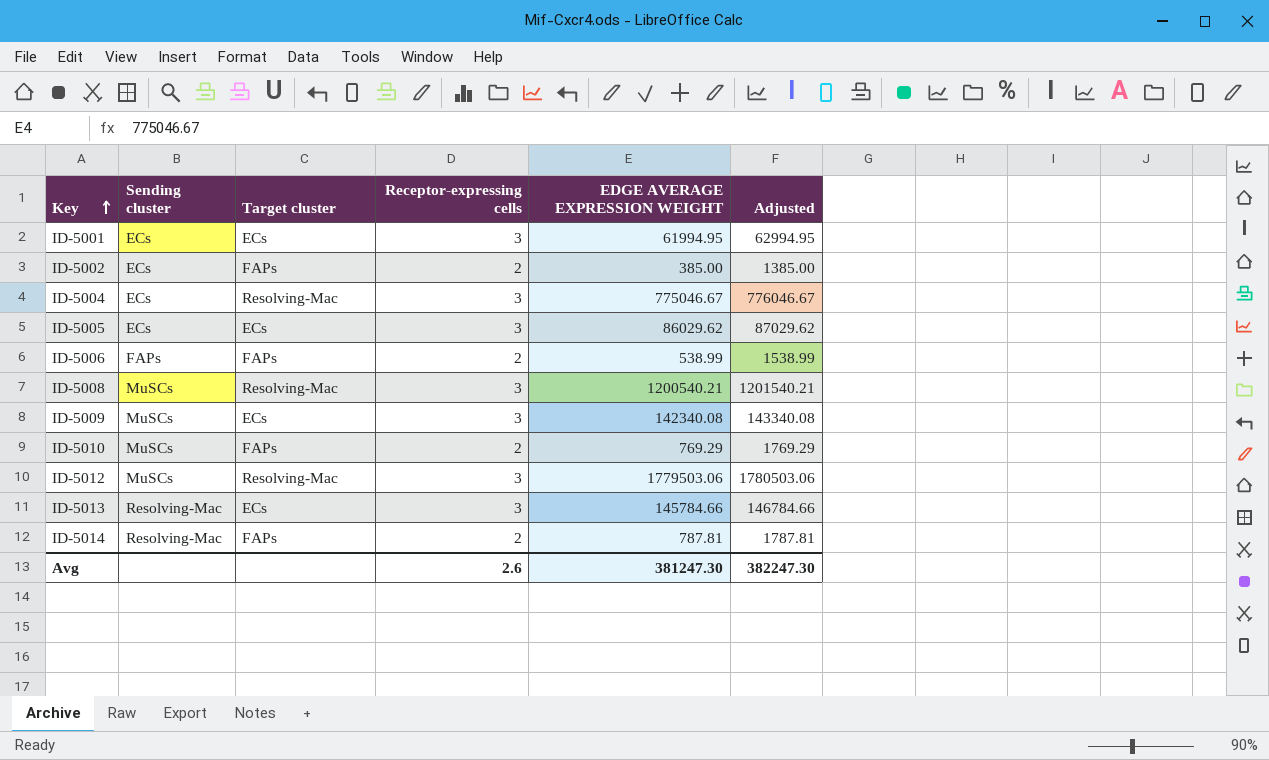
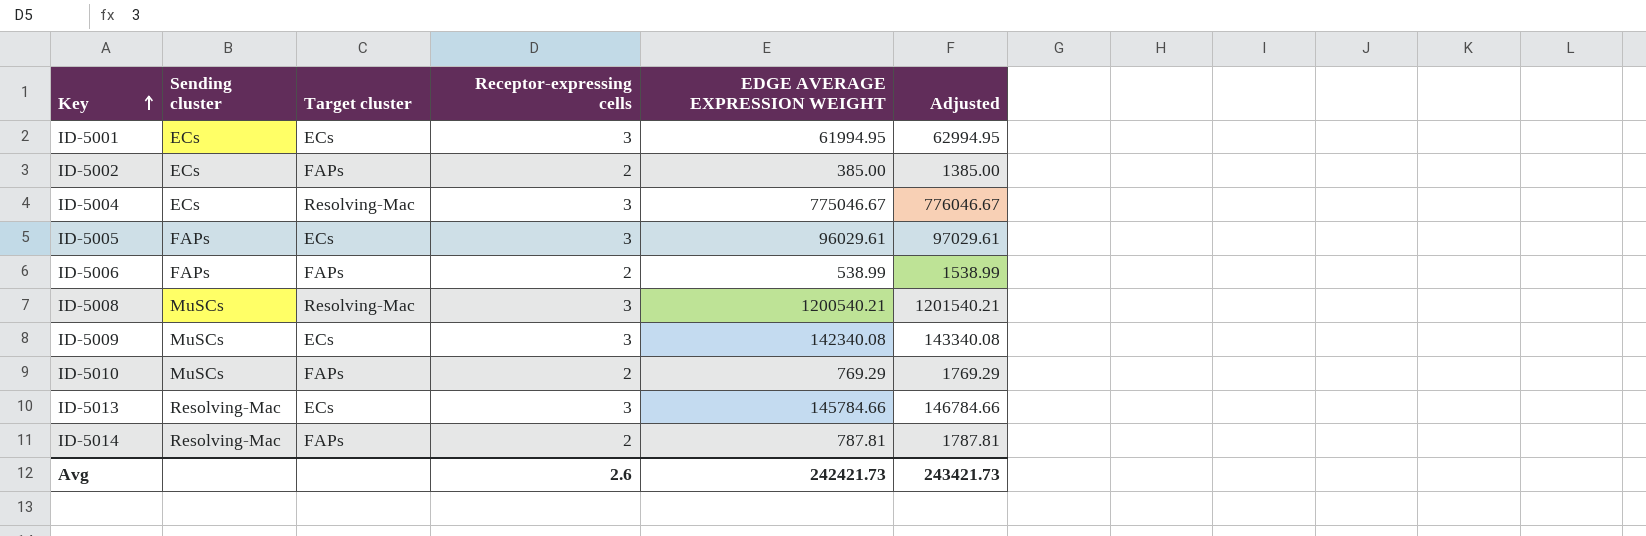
row ID-5012: MuSCs | Resolving-Mac | 3 | 1779503.06 | 1780503.06 -> none
ID-5005 | Sending cluster: ECs -> FAPs
ID-5005 | EDGE AVERAGE EXPRESSION WEIGHT: 86029.62 -> 96029.61
ID-5005 | Adjusted: 87029.62 -> 97029.61
Avg | EDGE AVERAGE EXPRESSION WEIGHT: 381247.30 -> 242421.73
Avg | Adjusted: 382247.30 -> 243421.73

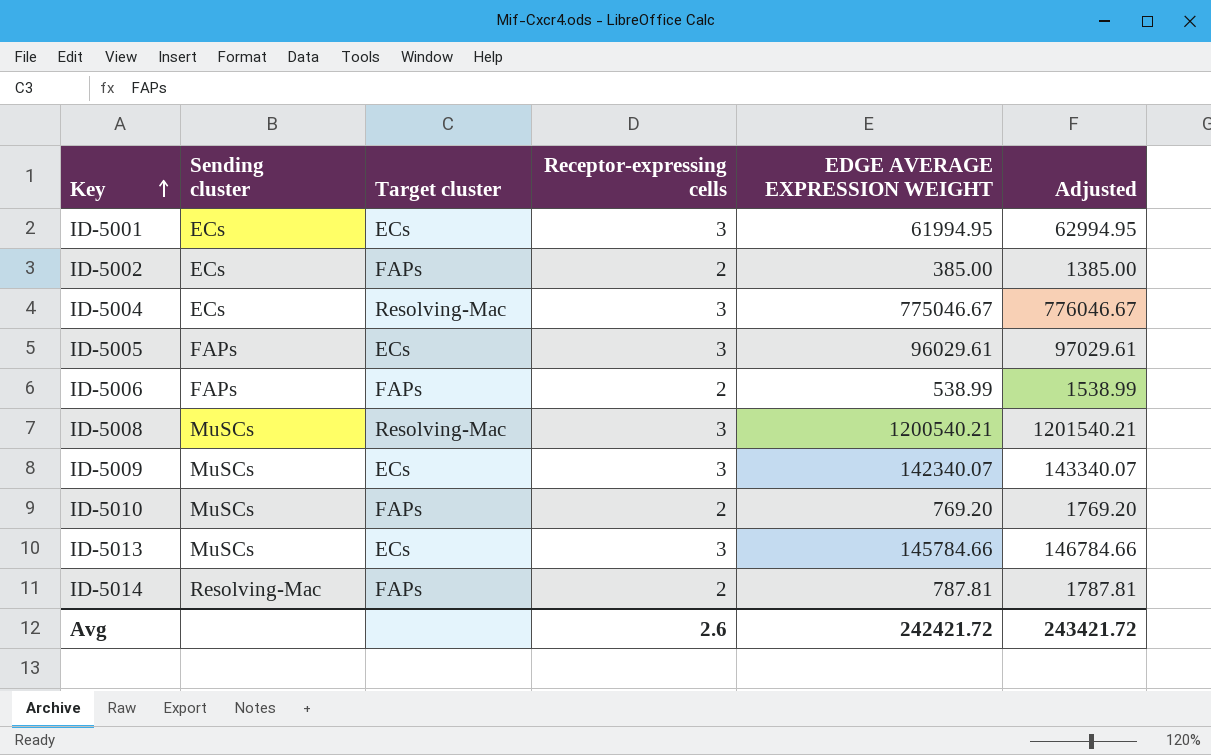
ID-5009 | EDGE AVERAGE EXPRESSION WEIGHT: 142340.08 -> 142340.07
ID-5009 | Adjusted: 143340.08 -> 143340.07
ID-5010 | EDGE AVERAGE EXPRESSION WEIGHT: 769.29 -> 769.20
ID-5010 | Adjusted: 1769.29 -> 1769.20
ID-5013 | Sending cluster: Resolving-Mac -> MuSCs
Avg | EDGE AVERAGE EXPRESSION WEIGHT: 242421.73 -> 242421.72
Avg | Adjusted: 243421.73 -> 243421.72

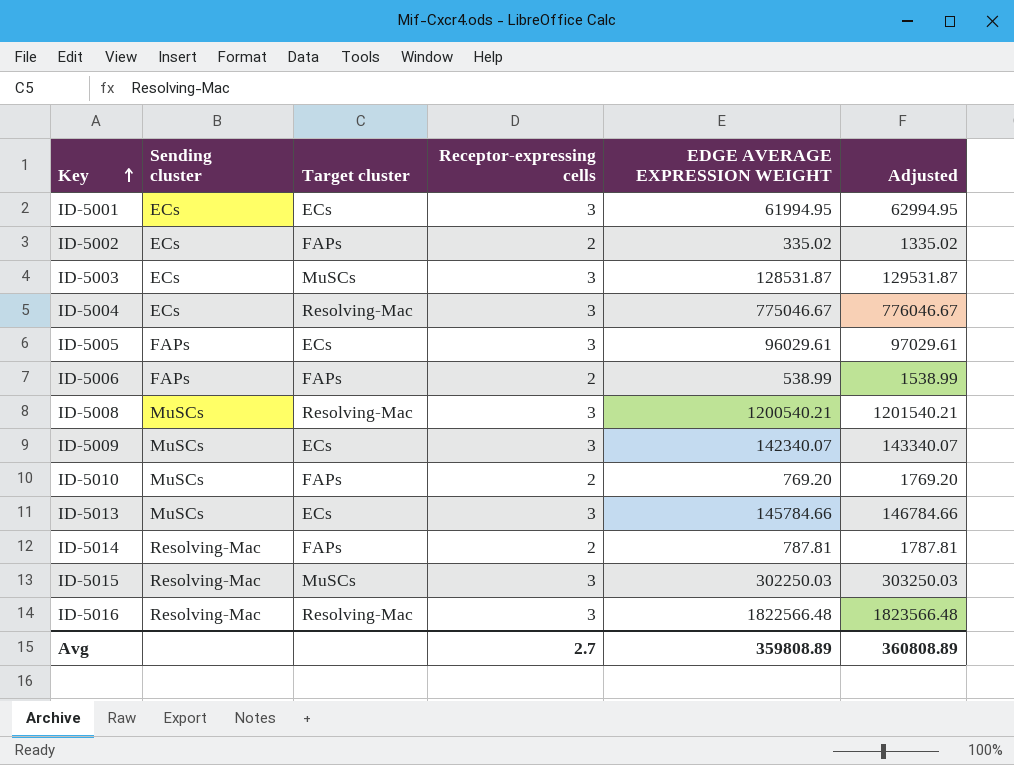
ID-5002 | EDGE AVERAGE EXPRESSION WEIGHT: 385.00 -> 335.02
ID-5002 | Adjusted: 1385.00 -> 1335.02
row ID-5003: none -> ECs | MuSCs | 3 | 128531.87 | 129531.87
row ID-5015: none -> Resolving-Mac | MuSCs | 3 | 302250.03 | 303250.03
row ID-5016: none -> Resolving-Mac | Resolving-Mac | 3 | 1822566.48 | 1823566.48
Avg | Receptor-expressing cells: 2.6 -> 2.7
Avg | EDGE AVERAGE EXPRESSION WEIGHT: 242421.72 -> 359808.89
Avg | Adjusted: 243421.72 -> 360808.89

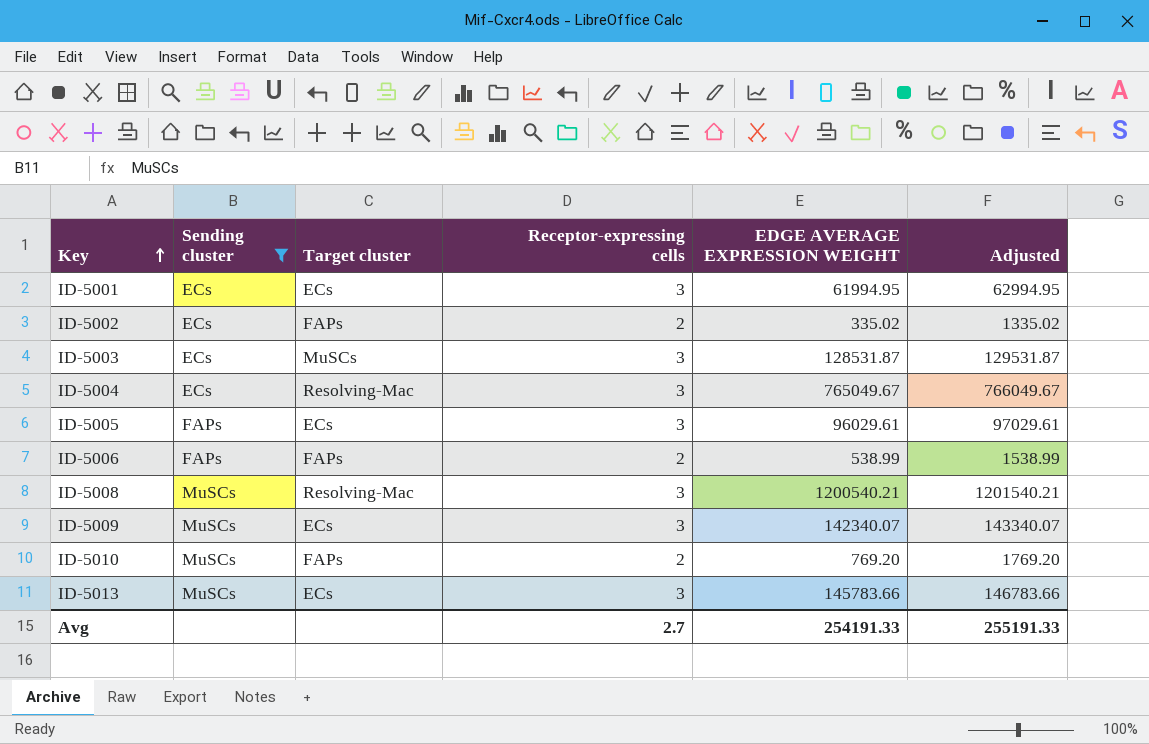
filter: none -> Sending cluster != Resolving-Mac
ID-5004 | EDGE AVERAGE EXPRESSION WEIGHT: 775046.67 -> 765049.67
ID-5004 | Adjusted: 776046.67 -> 766049.67
ID-5013 | EDGE AVERAGE EXPRESSION WEIGHT: 145784.66 -> 145783.66
ID-5013 | Adjusted: 146784.66 -> 146783.66
Avg | EDGE AVERAGE EXPRESSION WEIGHT: 359808.89 -> 254191.33
Avg | Adjusted: 360808.89 -> 255191.33

